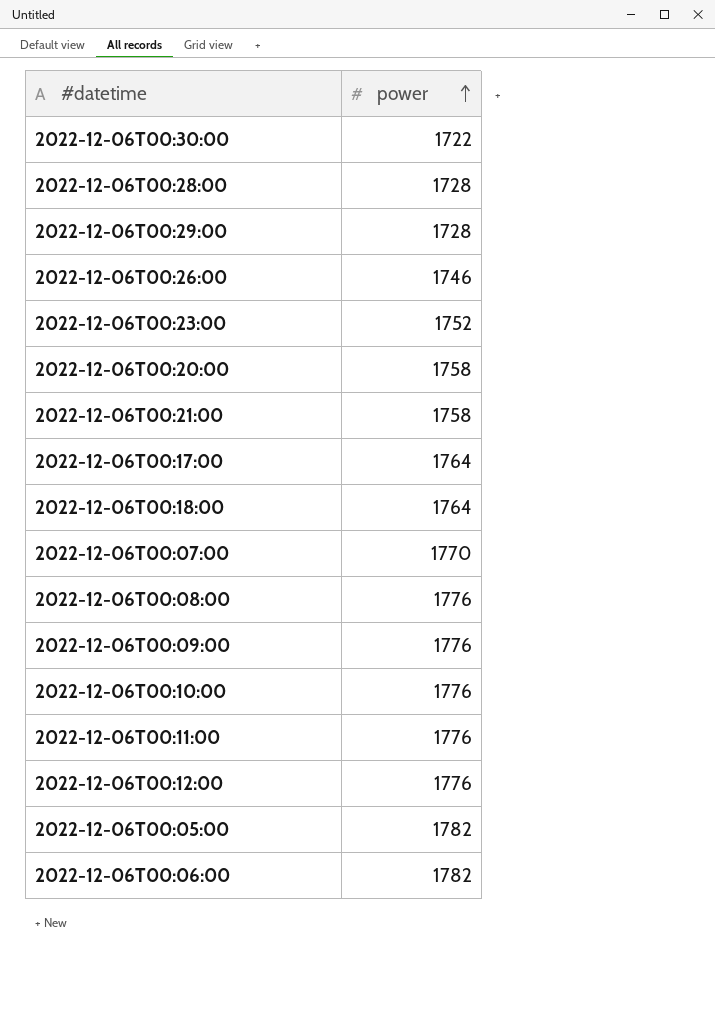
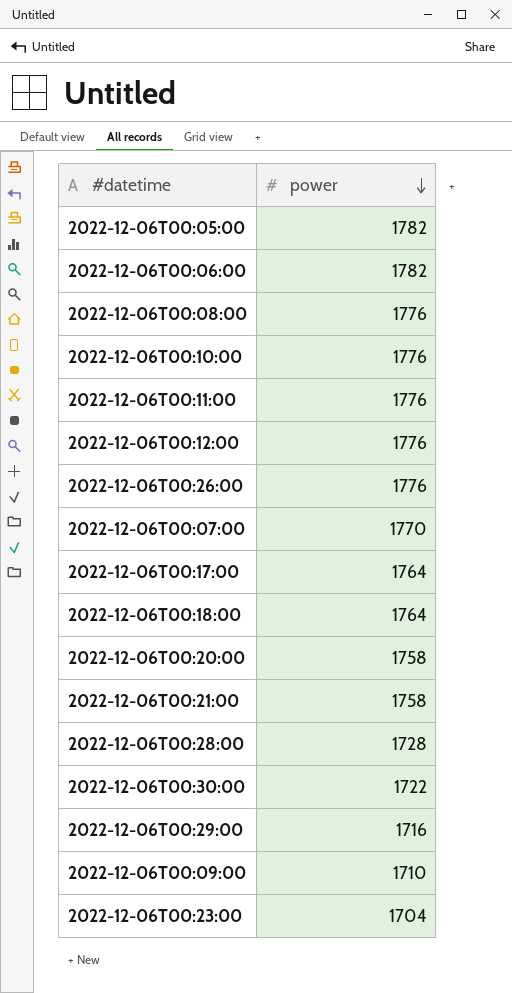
row order: power ascending -> power descending
2022-12-06T00:26:00 | power: 1746 -> 1776
2022-12-06T00:29:00 | power: 1728 -> 1716
2022-12-06T00:09:00 | power: 1776 -> 1710
2022-12-06T00:23:00 | power: 1752 -> 1704

